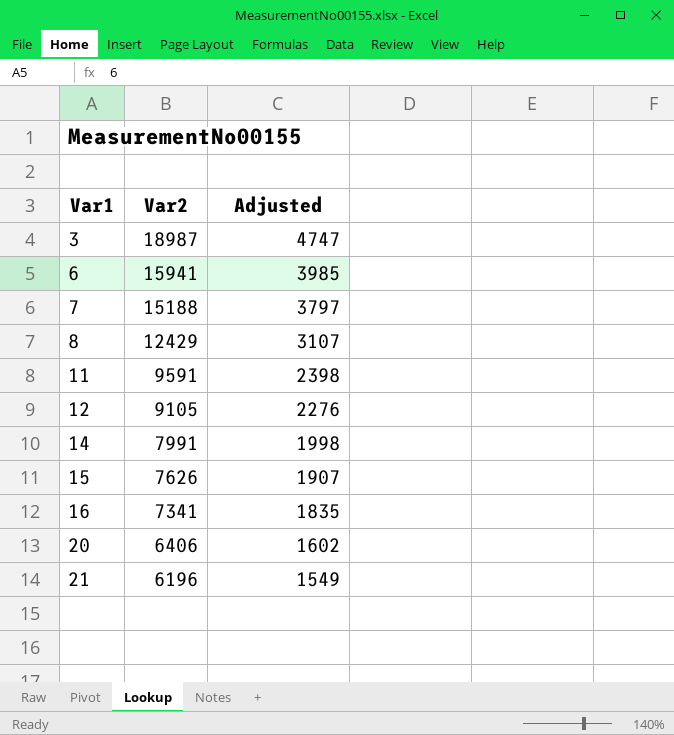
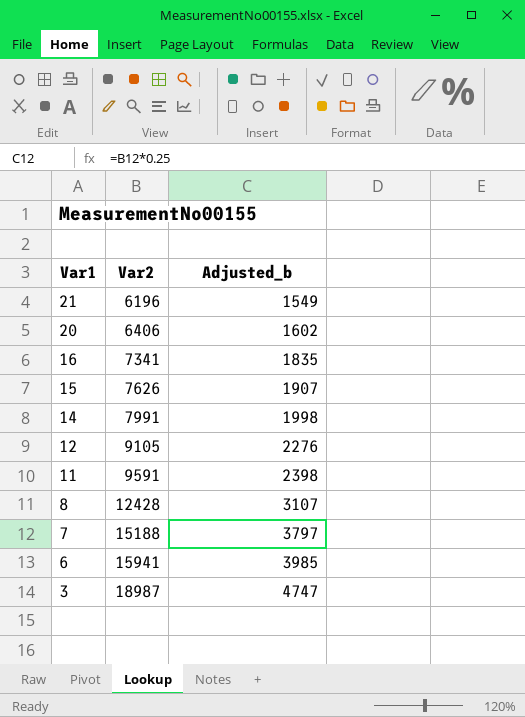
row order: Var1 ascending -> Var1 descending
column name: Adjusted -> Adjusted_b
8 | Var2: 12429 -> 12428

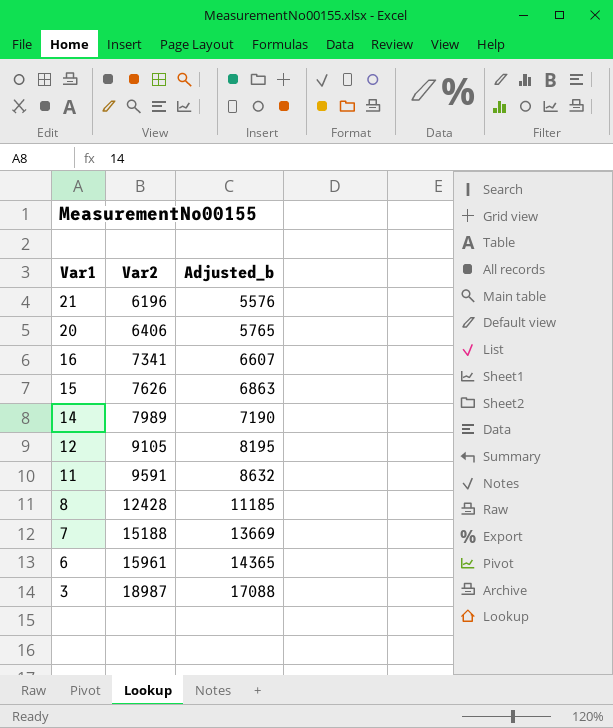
column Adjusted_b | formula: [Var2] * 0.25 -> [Var2] * 0.9
14 | Var2: 7991 -> 7989
6 | Var2: 15941 -> 15961

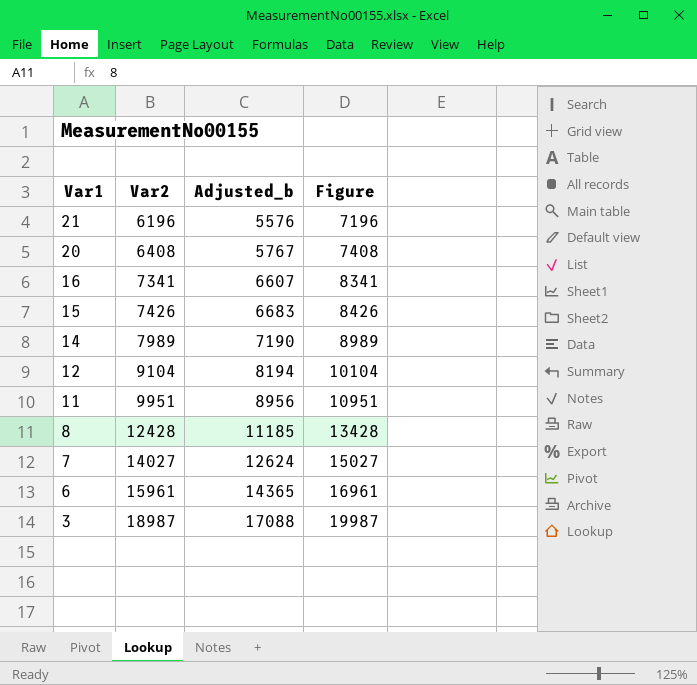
column Figure | formula: none -> [Var2] + 1000
20 | Var2: 6406 -> 6408
20 | Adjusted_b: 5765 -> 5767
15 | Var2: 7626 -> 7426
15 | Adjusted_b: 6863 -> 6683
12 | Var2: 9105 -> 9104
12 | Adjusted_b: 8195 -> 8194
11 | Var2: 9591 -> 9951
11 | Adjusted_b: 8632 -> 8956
7 | Var2: 15188 -> 14027
7 | Adjusted_b: 13669 -> 12624

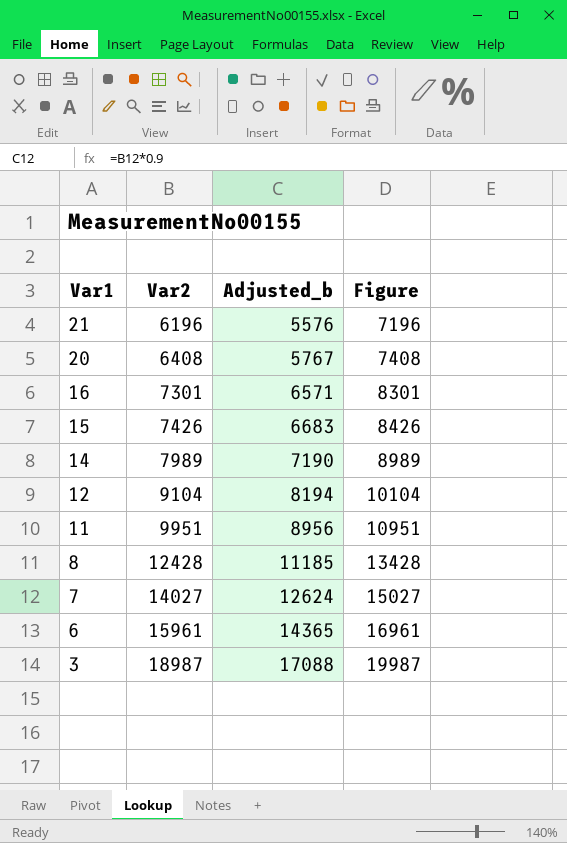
16 | Var2: 7341 -> 7301
16 | Adjusted_b: 6607 -> 6571
16 | Figure: 8341 -> 8301

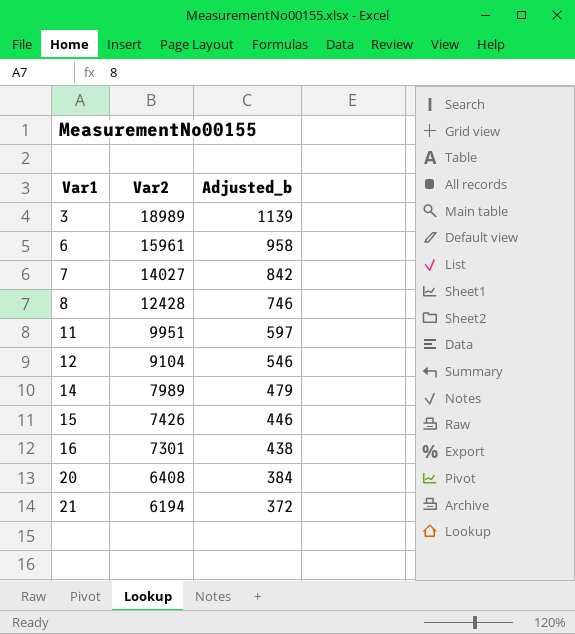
row order: Var1 descending -> Var1 ascending
column Figure | formula: [Var2] + 1000 -> none
column Adjusted_b | formula: [Var2] * 0.9 -> [Var2] * 0.06
3 | Var2: 18987 -> 18989
21 | Var2: 6196 -> 6194

